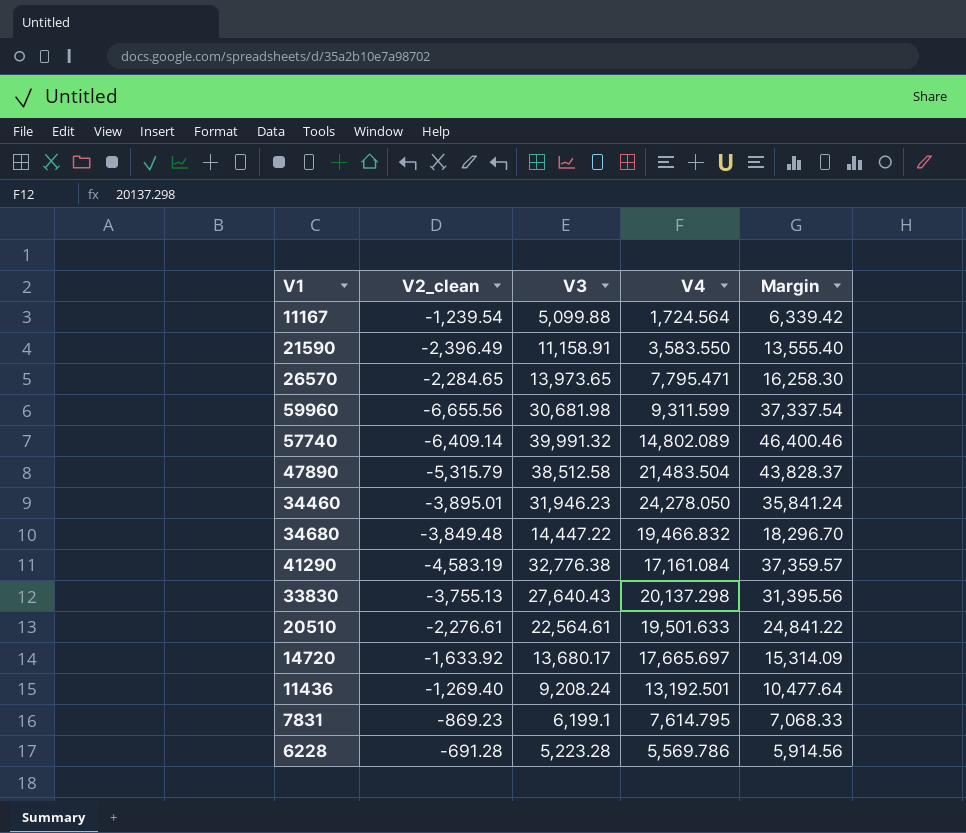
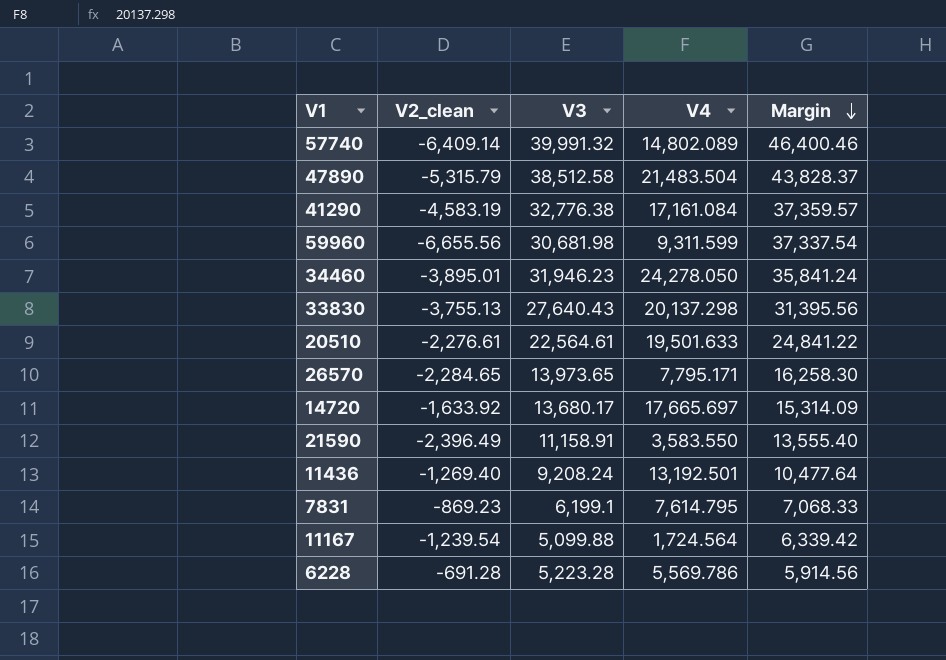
row order: none -> Margin descending
row 34680: -3,849.48 | 14,447.22 | 19,466.832 | 18,296.70 -> none
26570 | V4: 7,795.471 -> 7,795.171

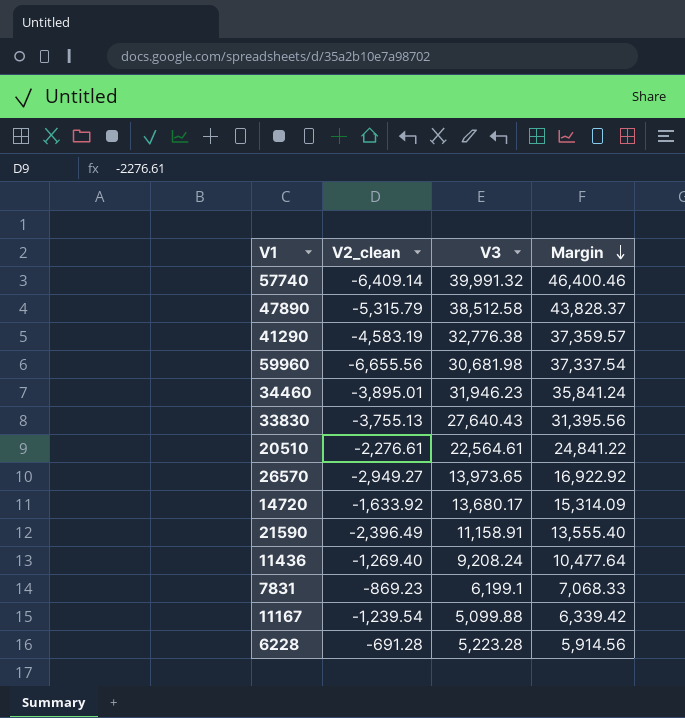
column V4 | position: 4 -> none
26570 | V2_clean: -2,284.65 -> -2,949.27
26570 | Margin: 16,258.30 -> 16,922.92

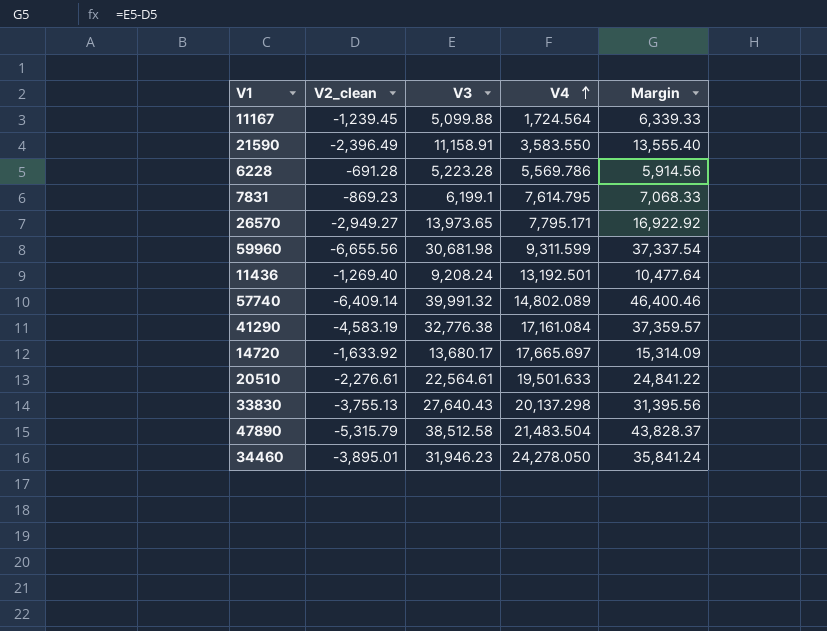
row order: Margin descending -> V4 ascending
column V4 | position: none -> 4
11167 | V2_clean: -1,239.54 -> -1,239.45
11167 | Margin: 6,339.42 -> 6,339.33

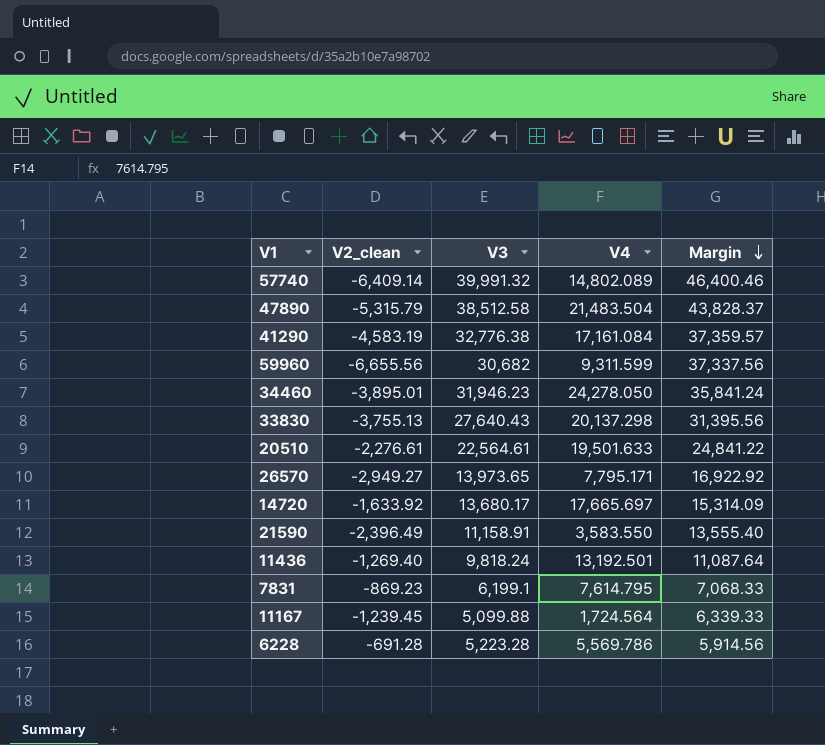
row order: V4 ascending -> Margin descending
59960 | V3: 30,681.98 -> 30,682
59960 | Margin: 37,337.54 -> 37,337.56
11436 | V3: 9,208.24 -> 9,818.24
11436 | Margin: 10,477.64 -> 11,087.64

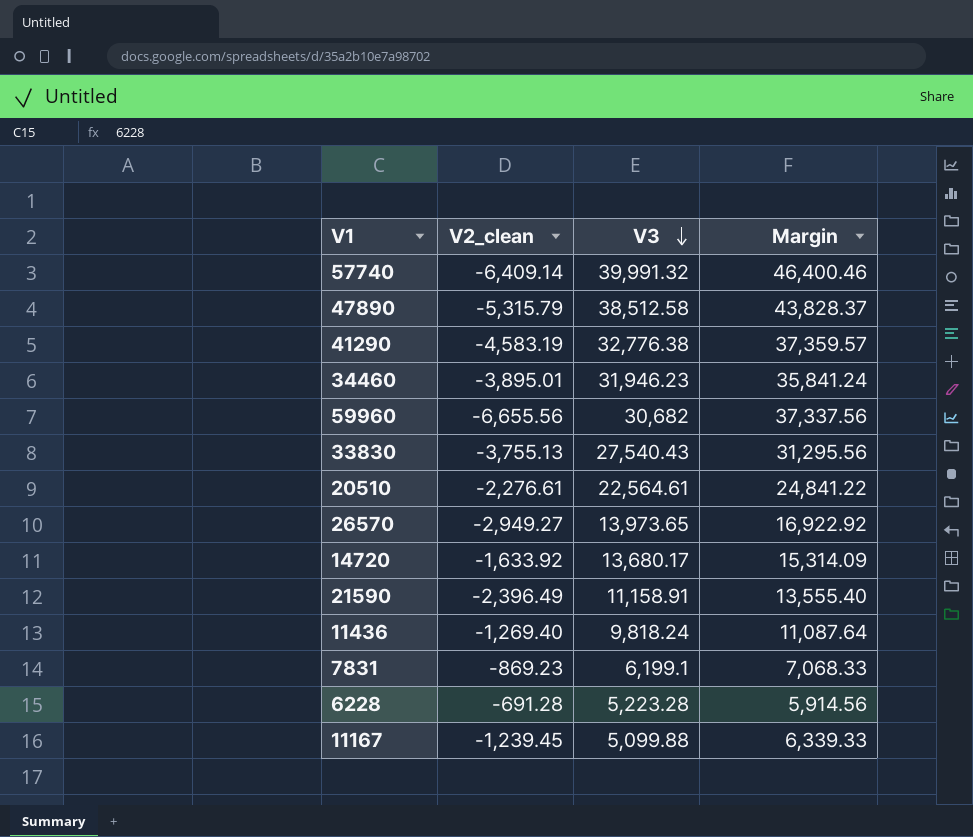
row order: Margin descending -> V3 descending
column V4 | position: 4 -> none
33830 | V3: 27,640.43 -> 27,540.43
33830 | Margin: 31,395.56 -> 31,295.56

